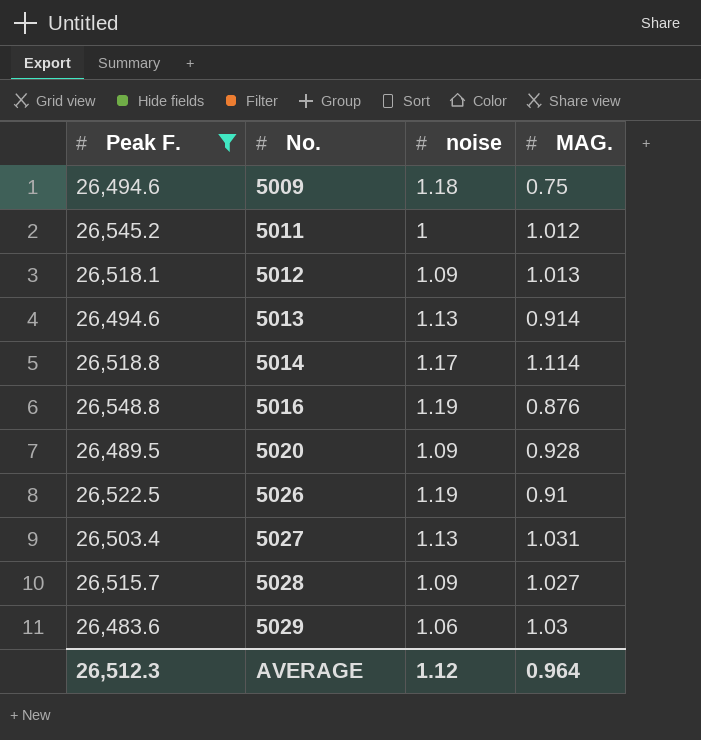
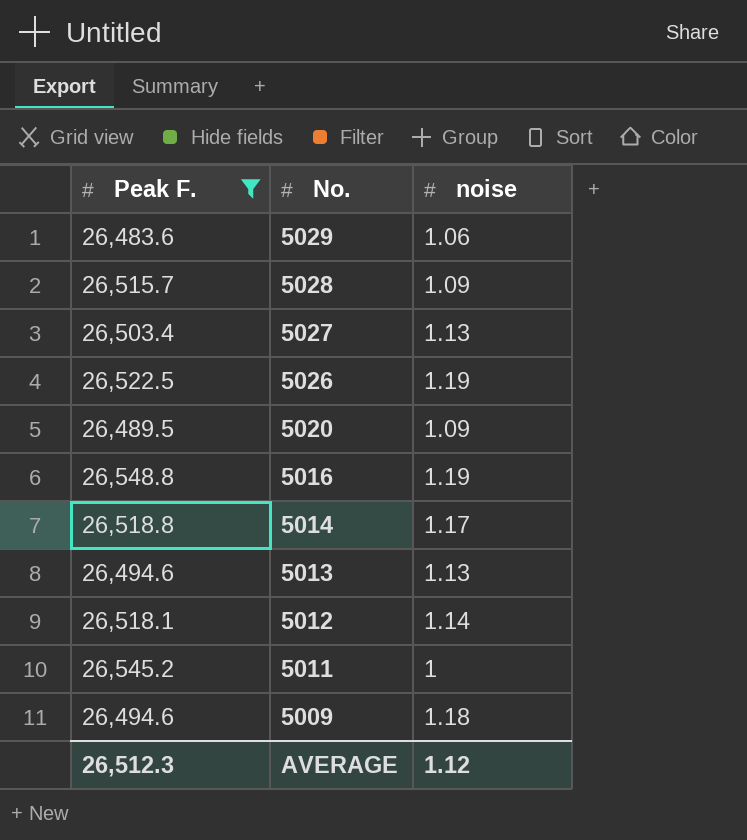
row order: No. ascending -> No. descending
column MAG. | position: 4 -> none
5012 | noise: 1.09 -> 1.14

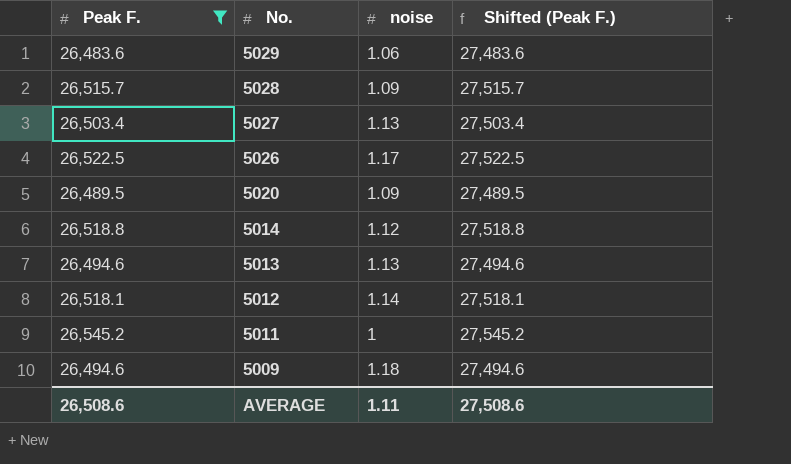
column Shifted (Peak F.) | formula: none -> [Peak F.] + 1000
row 5016: 26,548.8 | 1.19 -> none
5026 | noise: 1.19 -> 1.17
5014 | noise: 1.17 -> 1.12
AVERAGE | Peak F.: 26,512.3 -> 26,508.6
AVERAGE | noise: 1.12 -> 1.11

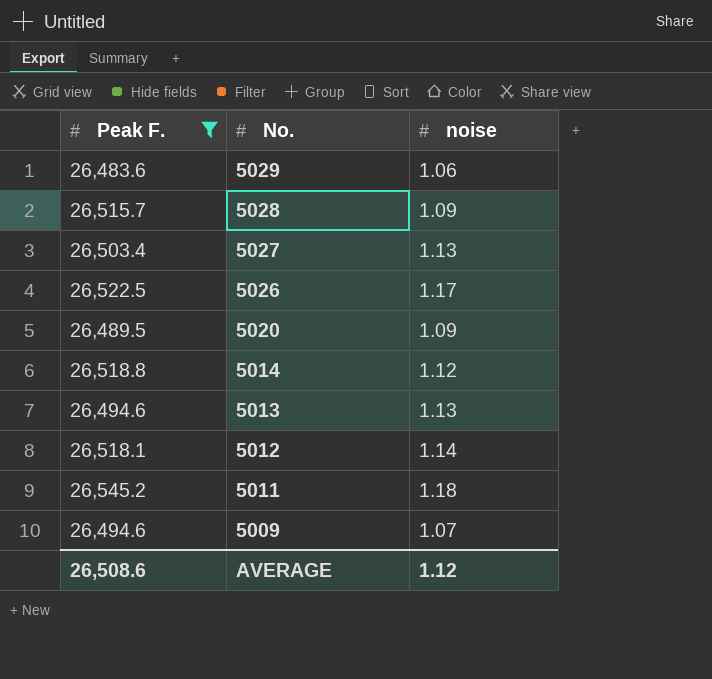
column Shifted (Peak F.) | formula: [Peak F.] + 1000 -> none
5011 | noise: 1 -> 1.18
5009 | noise: 1.18 -> 1.07
AVERAGE | noise: 1.11 -> 1.12

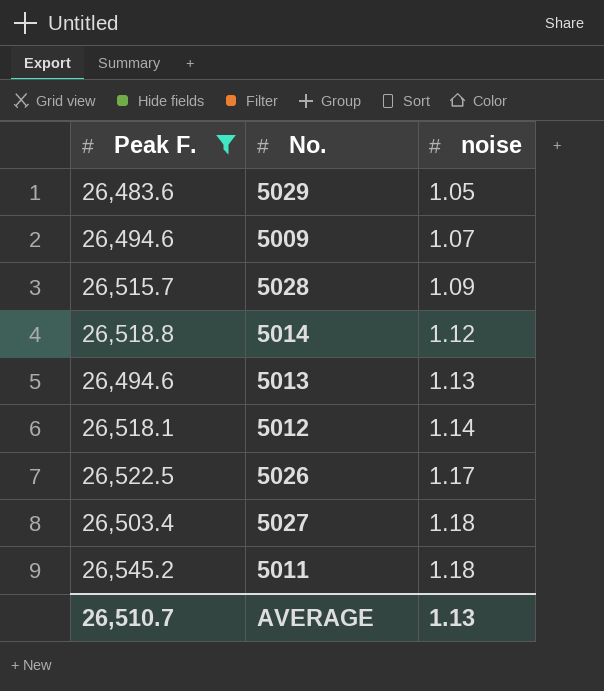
row order: No. descending -> noise ascending
row 5020: 26,489.5 | 1.09 -> none
5029 | noise: 1.06 -> 1.05
5027 | noise: 1.13 -> 1.18
AVERAGE | Peak F.: 26,508.6 -> 26,510.7
AVERAGE | noise: 1.12 -> 1.13

